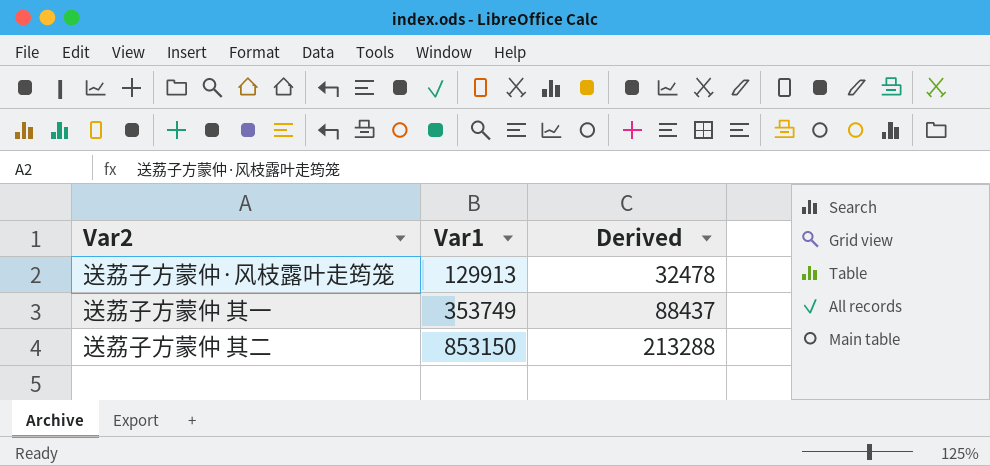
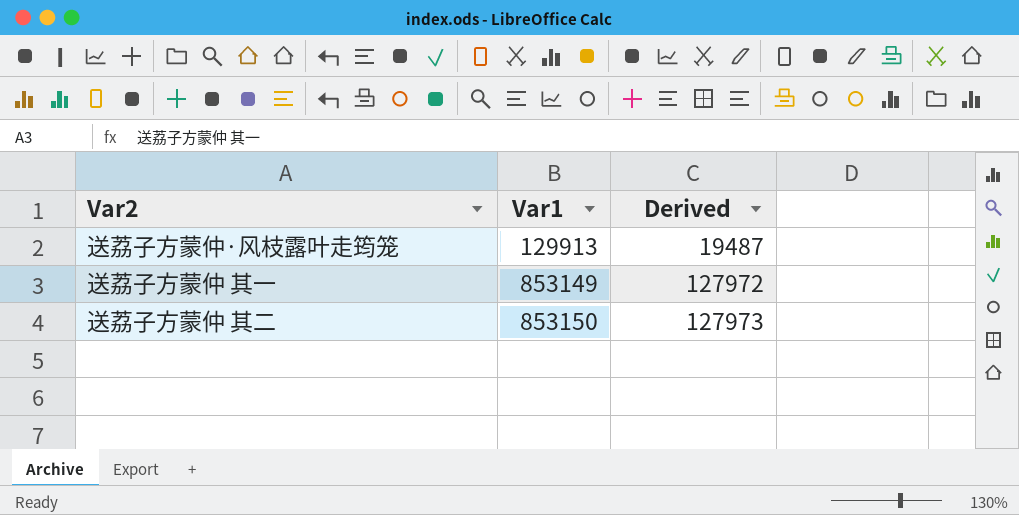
column Derived | formula: [Var1] * 0.25 -> [Var1] * 0.15
送荔子方蒙仲 其一 | Var1: 353749 -> 853149

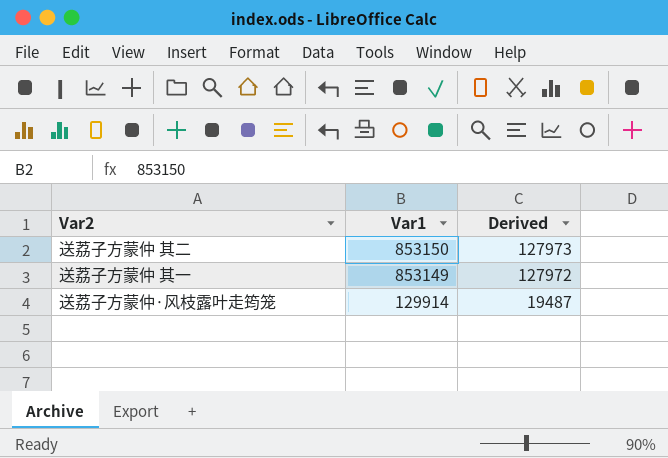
row order: Var1 ascending -> Var1 descending
送荔子方蒙仲·风枝露叶走筠笼 | Var1: 129913 -> 129914

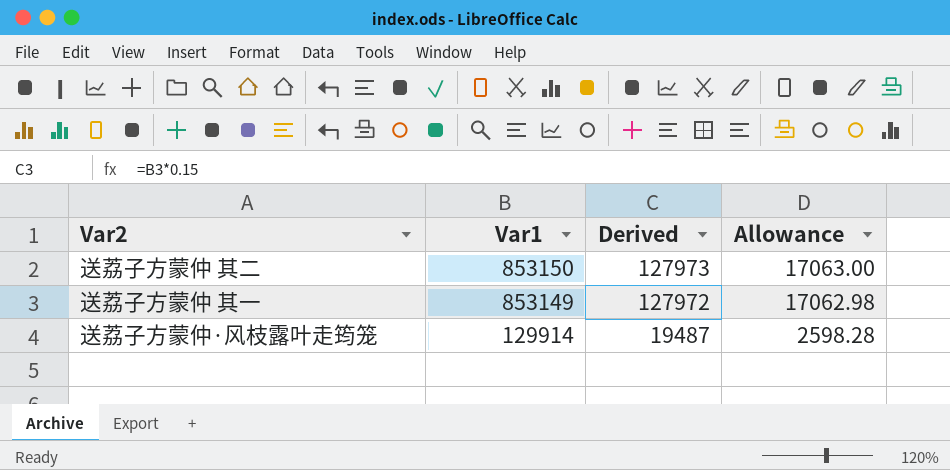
column Allowance | formula: none -> [Var1] * 0.02

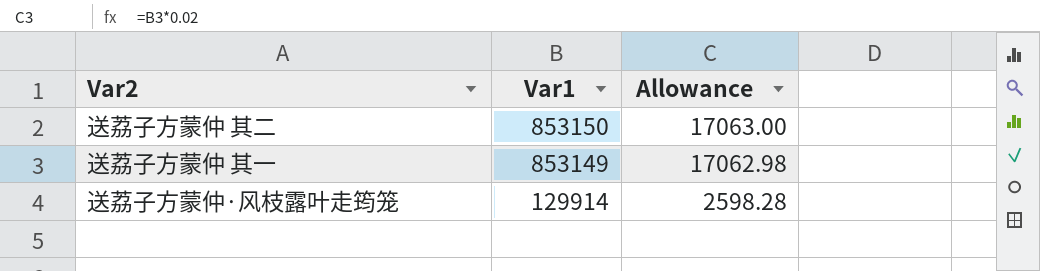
column Derived | formula: [Var1] * 0.15 -> none

